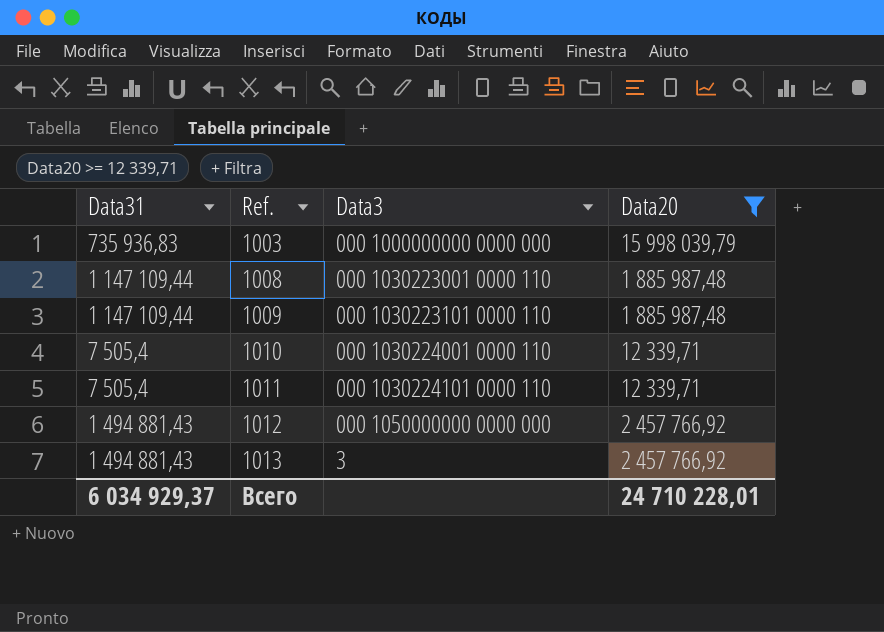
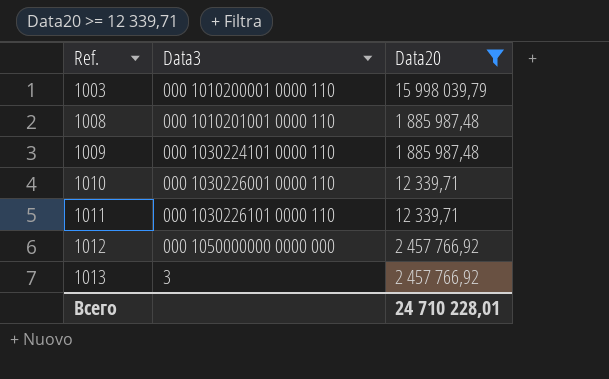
column Data31 | position: 1 -> none
1003 | Data3: 000 1000000000 0000 000 -> 000 1010200001 0000 110
1008 | Data3: 000 1030223001 0000 110 -> 000 1010201001 0000 110
1009 | Data3: 000 1030223101 0000 110 -> 000 1030224101 0000 110
1010 | Data3: 000 1030224001 0000 110 -> 000 1030226001 0000 110
1011 | Data3: 000 1030224101 0000 110 -> 000 1030226101 0000 110

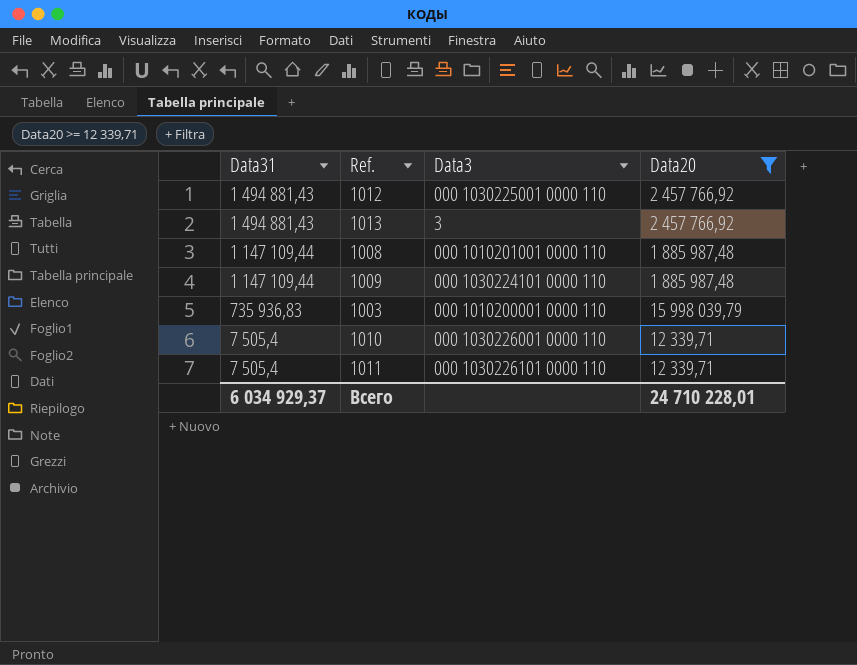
row order: Ref. ascending -> Data31 descending
column Data31 | position: none -> 1
1012 | Data3: 000 1050000000 0000 000 -> 000 1030225001 0000 110

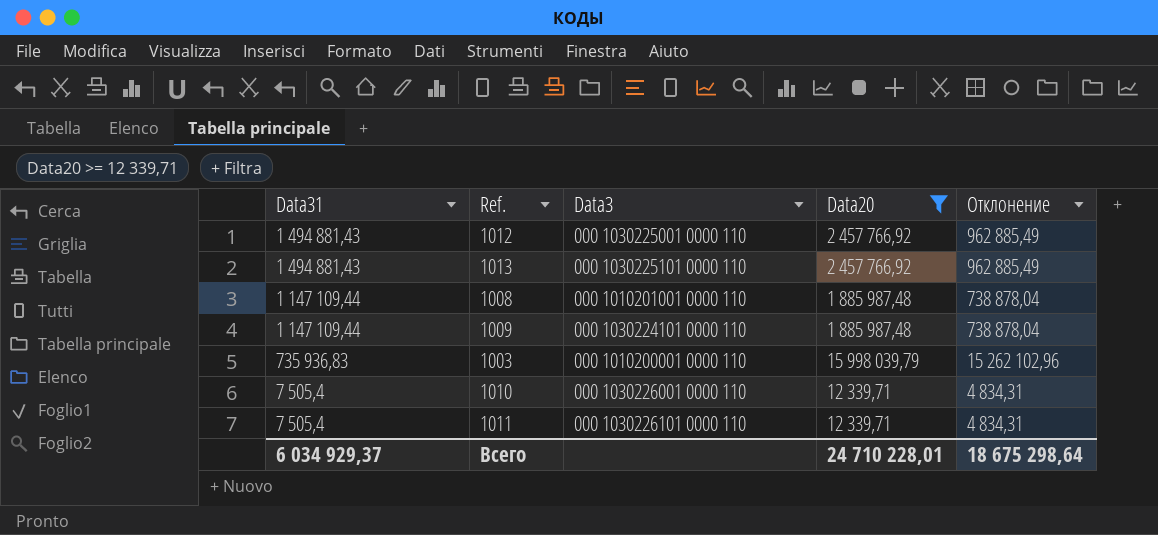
column Отклонение | formula: none -> [Data20] - [Data31]
1013 | Data3: 3 -> 000 1030225101 0000 110

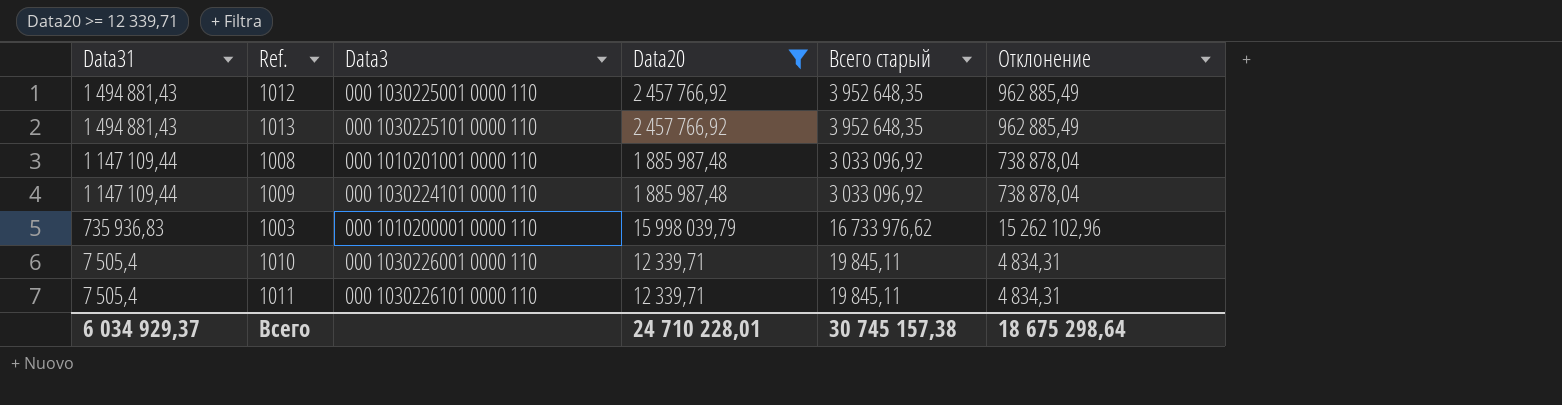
column Всего старый | formula: none -> [Data31] + [Data20]

